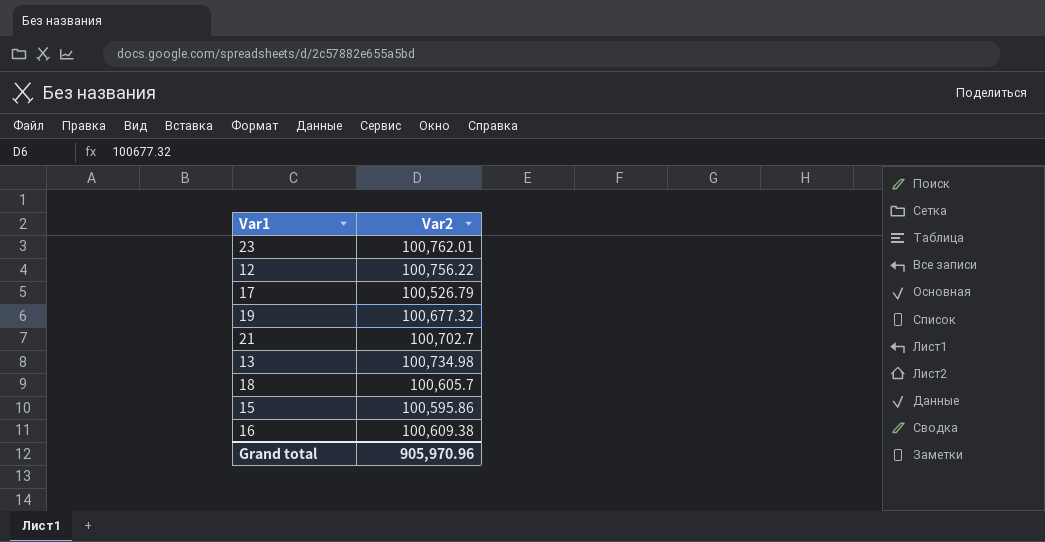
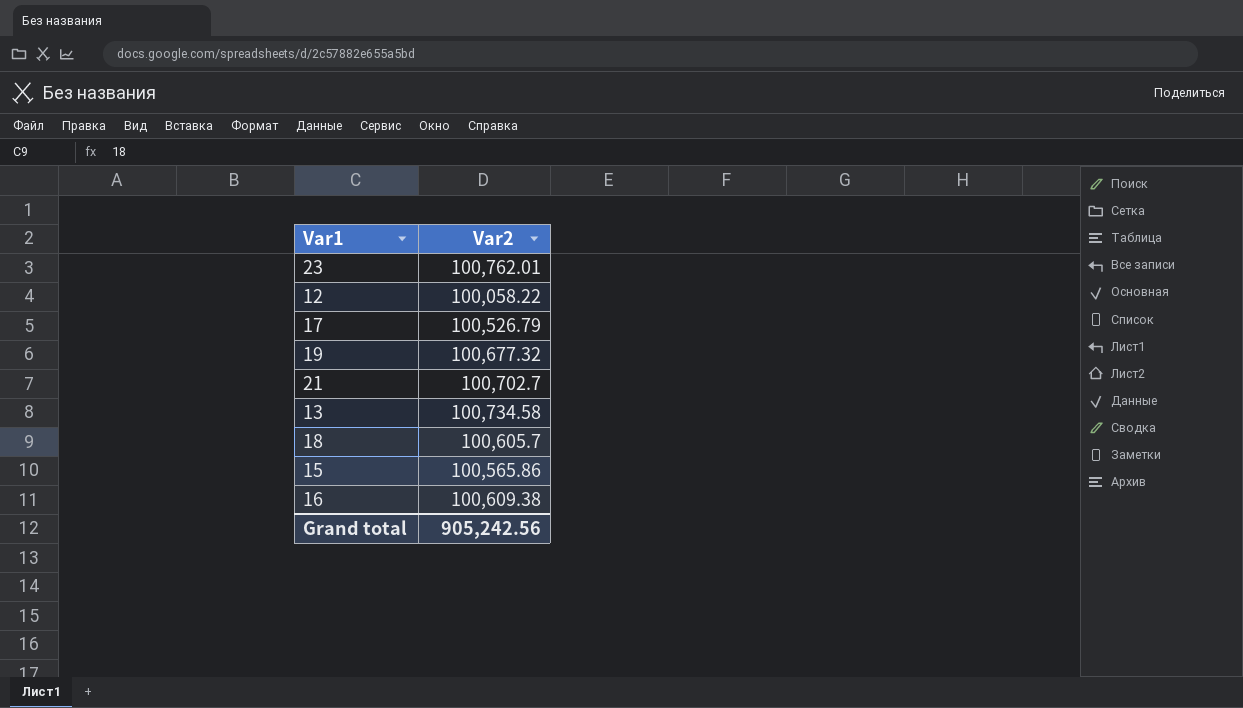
12 | Var2: 100,756.22 -> 100,058.22
13 | Var2: 100,734.98 -> 100,734.58
15 | Var2: 100,595.86 -> 100,565.86
Grand total | Var2: 905,970.96 -> 905,242.56

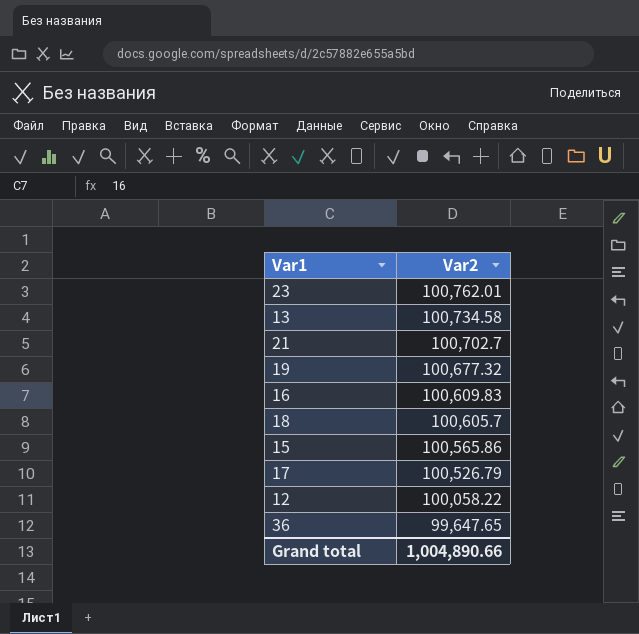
row order: none -> Var2 descending
16 | Var2: 100,609.38 -> 100,609.83
row 36: none -> 99,647.65
Grand total | Var2: 905,242.56 -> 1,004,890.66

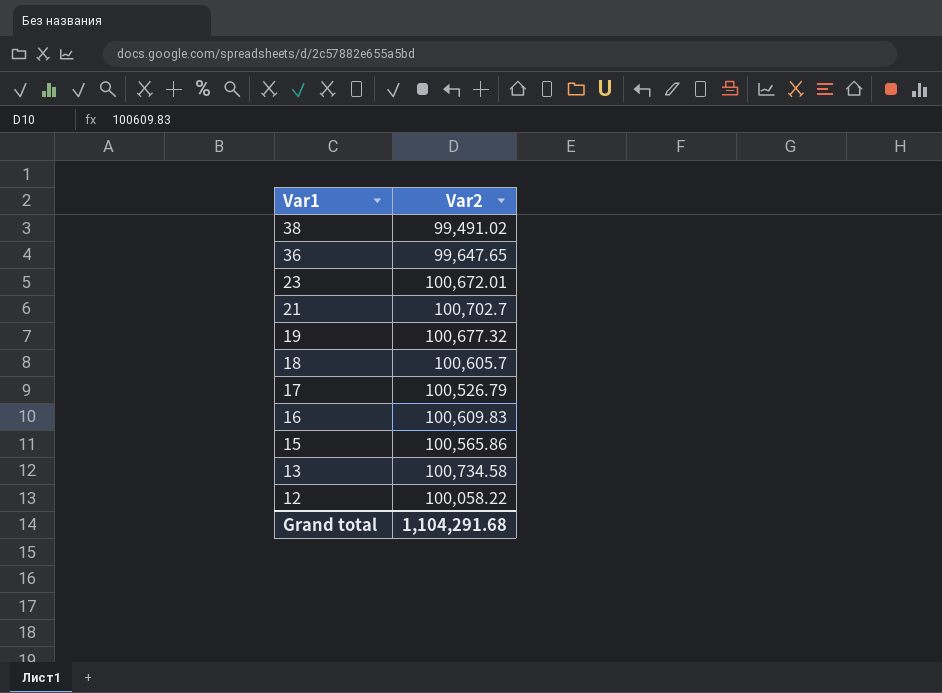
row order: Var2 descending -> Var1 descending
row 38: none -> 99,491.02
23 | Var2: 100,762.01 -> 100,672.01
Grand total | Var2: 1,004,890.66 -> 1,104,291.68

